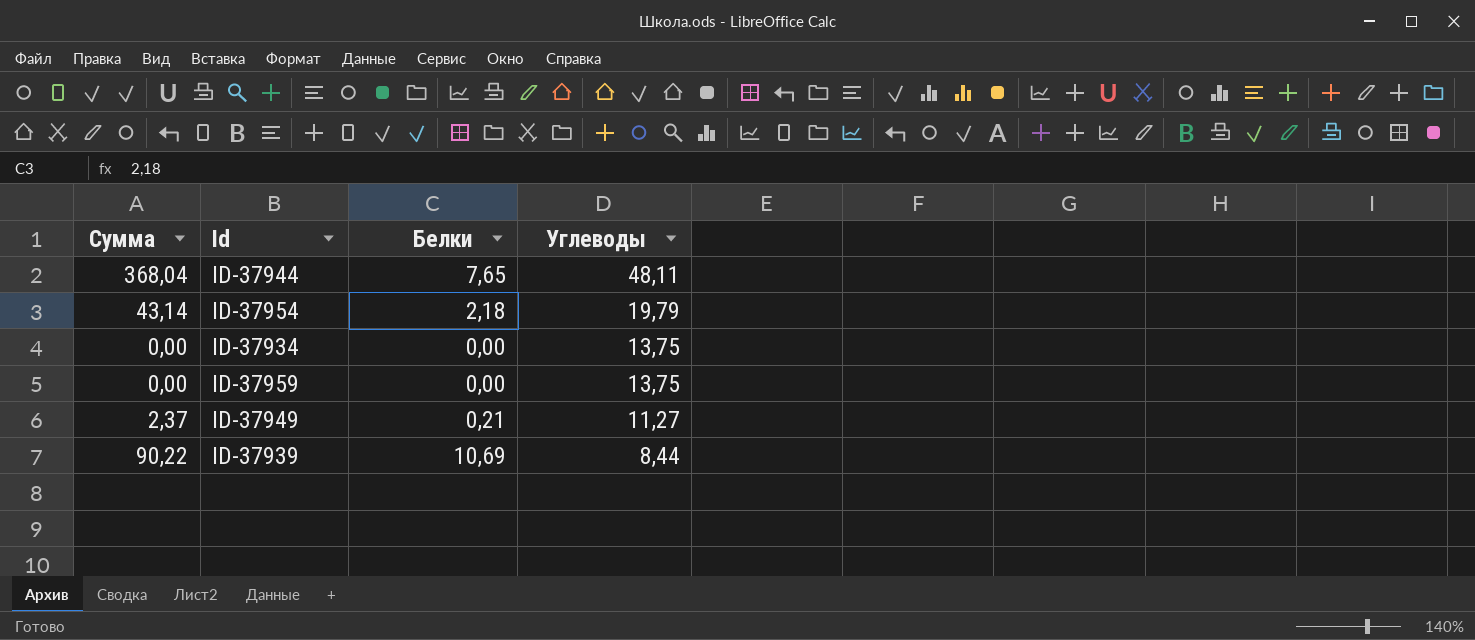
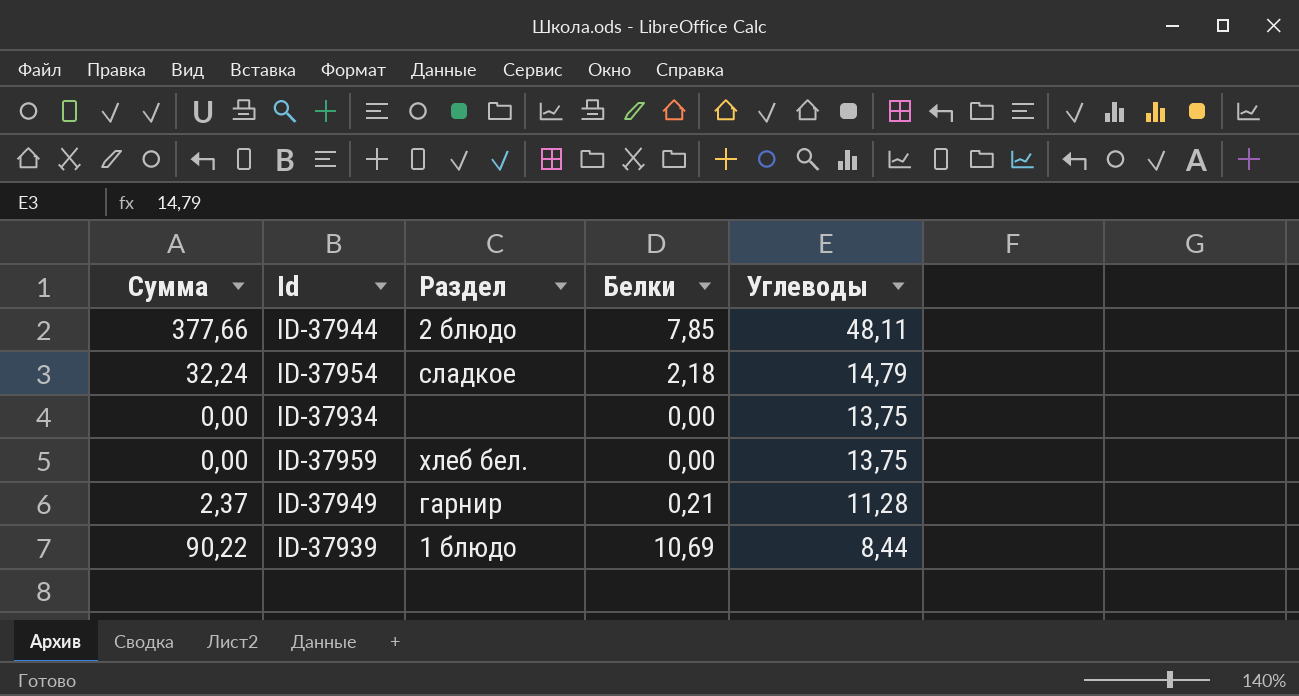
column Раздел | position: none -> 3
ID-37944 | Сумма: 368,04 -> 377,66
ID-37944 | Белки: 7,65 -> 7,85
ID-37954 | Сумма: 43,14 -> 32,24
ID-37954 | Углеводы: 19,79 -> 14,79
ID-37949 | Углеводы: 11,27 -> 11,28

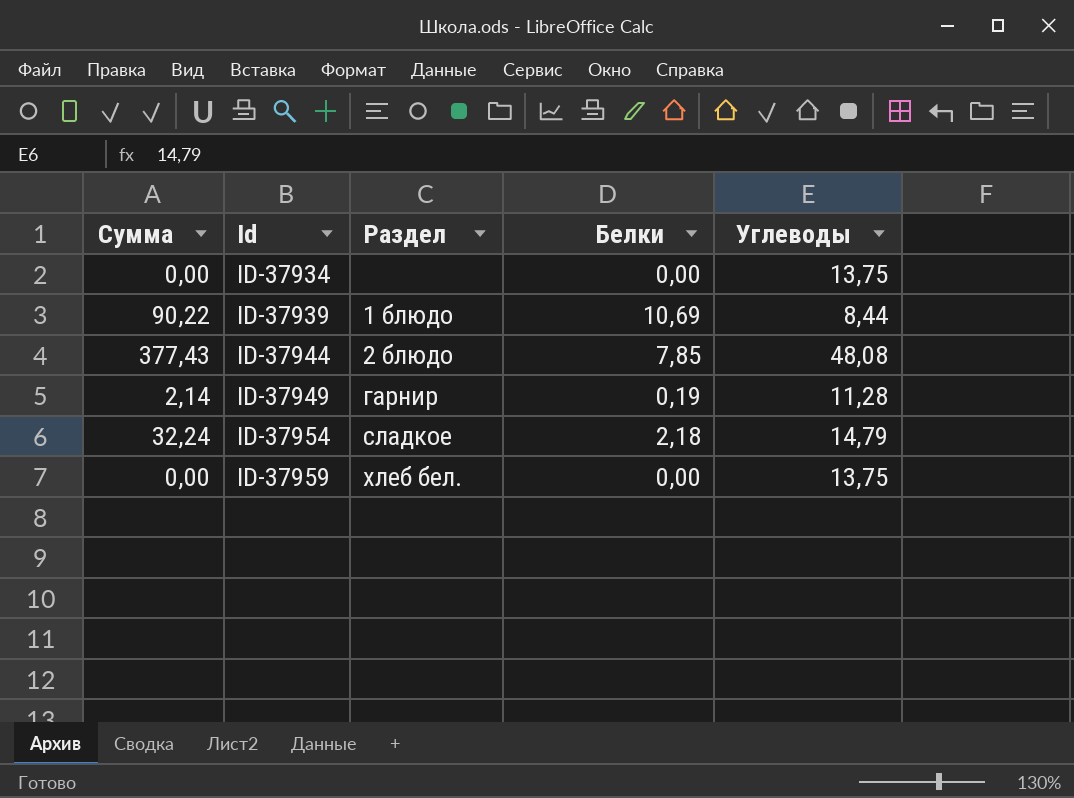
row order: Углеводы descending -> Id ascending
ID-37944 | Сумма: 377,66 -> 377,43
ID-37944 | Углеводы: 48,11 -> 48,08
ID-37949 | Сумма: 2,37 -> 2,14
ID-37949 | Белки: 0,21 -> 0,19

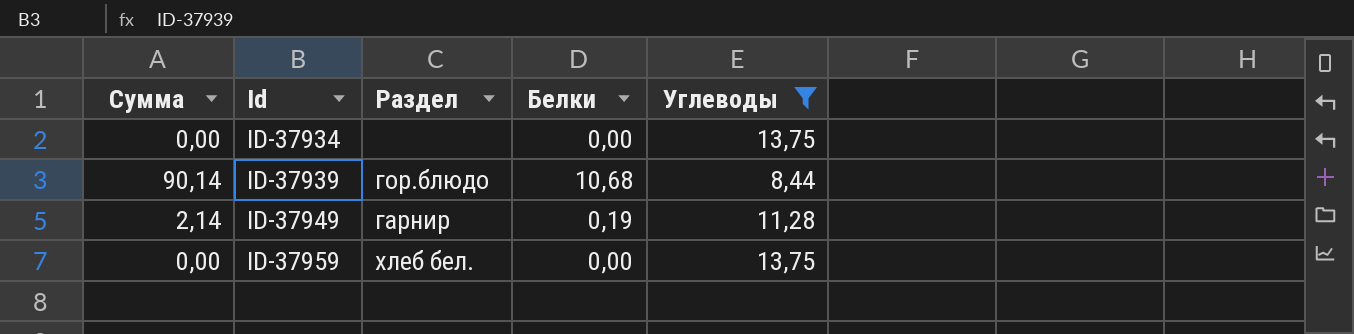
filter: none -> Углеводы <= 13,75
ID-37939 | Сумма: 90,22 -> 90,14
ID-37939 | Раздел: 1 блюдо -> гор.блюдо
ID-37939 | Белки: 10,69 -> 10,68

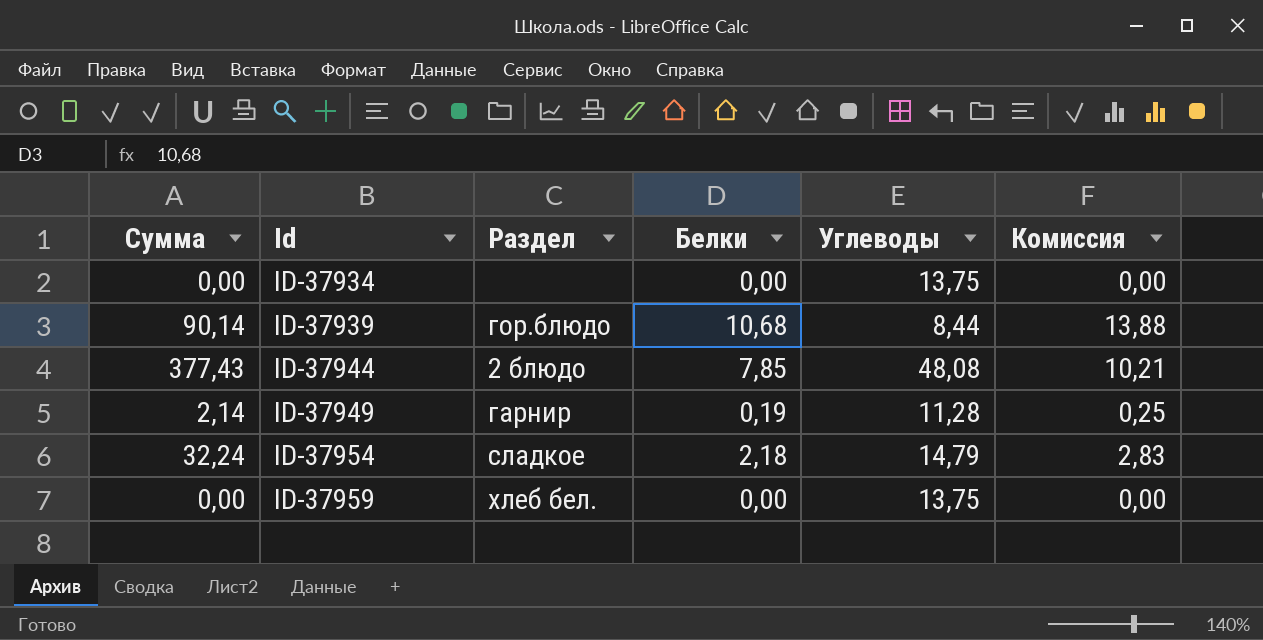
filter: Углеводы <= 13,75 -> none
column Комиссия | formula: none -> [Белки] * 1,3

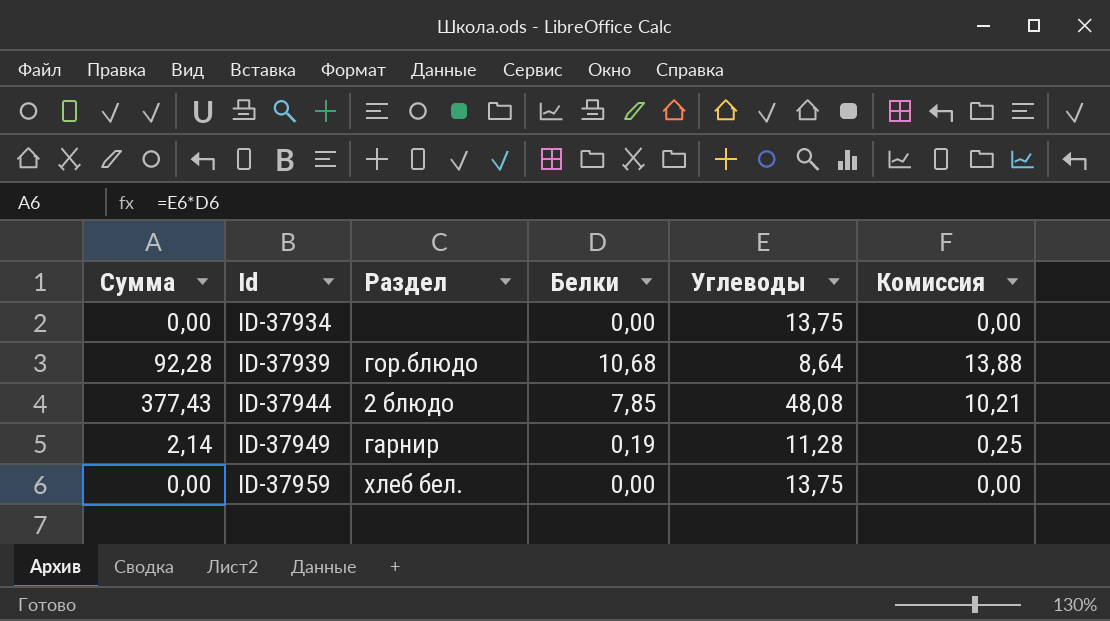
row ID-37954: 32,24 | сладкое | 2,18 | 14,79 | 2,83 -> none
ID-37939 | Сумма: 90,14 -> 92,28
ID-37939 | Углеводы: 8,44 -> 8,64

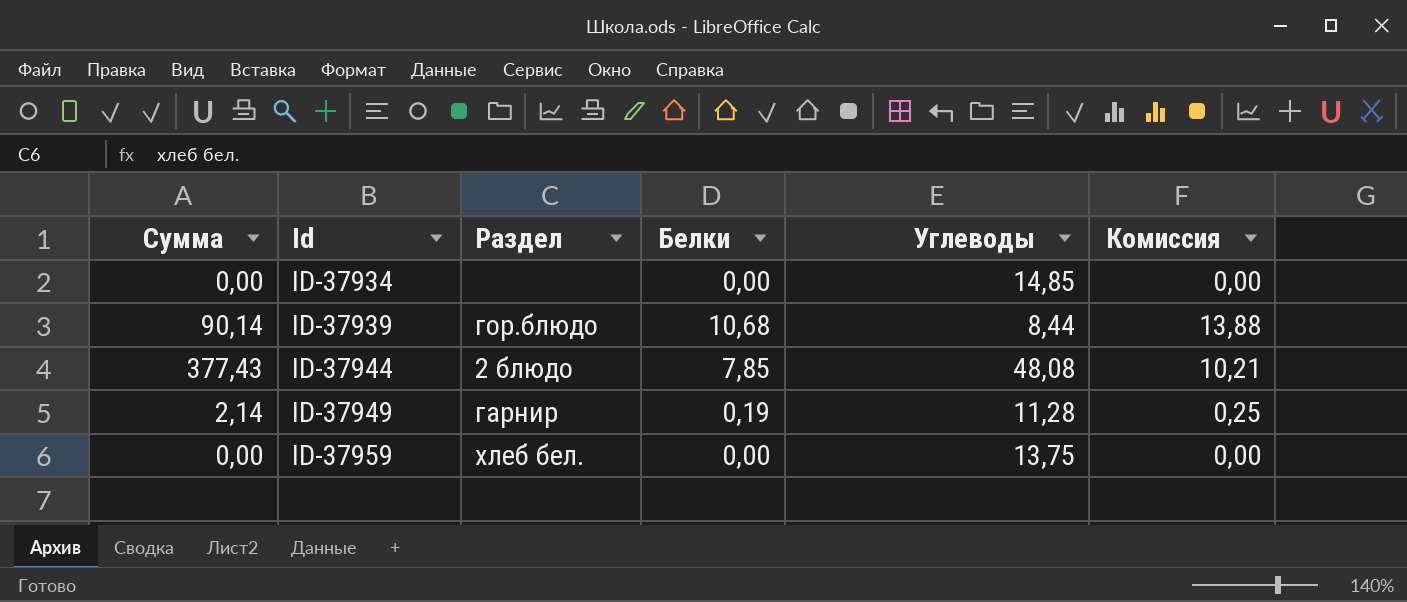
ID-37934 | Углеводы: 13,75 -> 14,85
ID-37939 | Сумма: 92,28 -> 90,14
ID-37939 | Углеводы: 8,64 -> 8,44

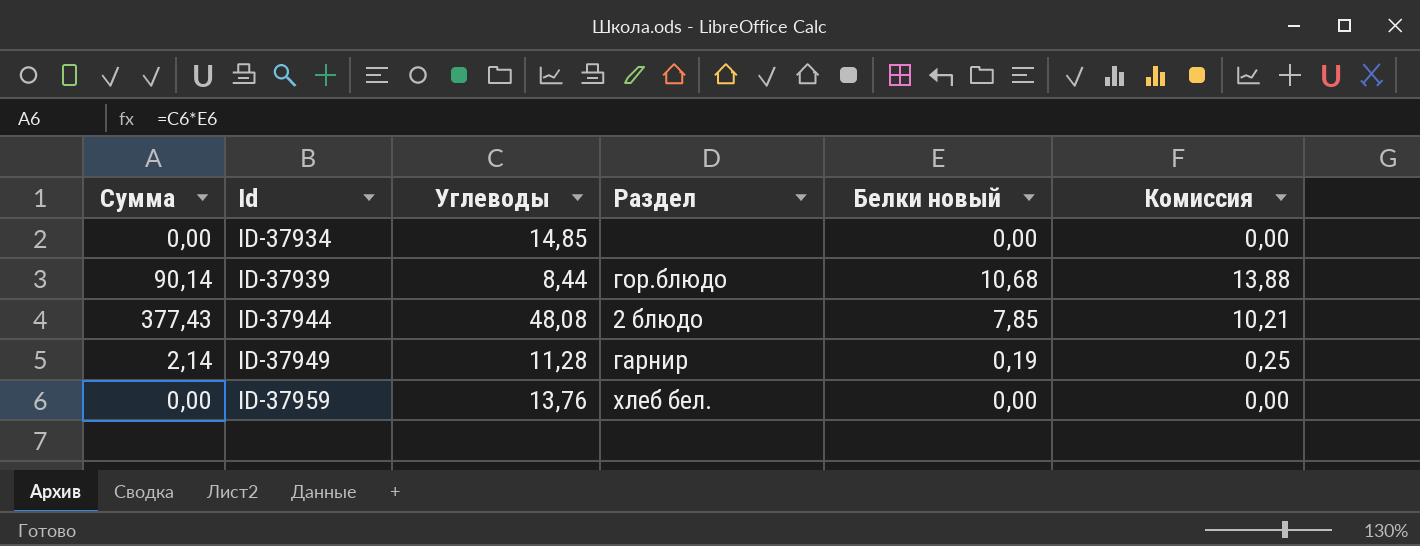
column Углеводы | position: 5 -> 3
column name: Белки -> Белки новый
ID-37959 | Углеводы: 13,75 -> 13,76

